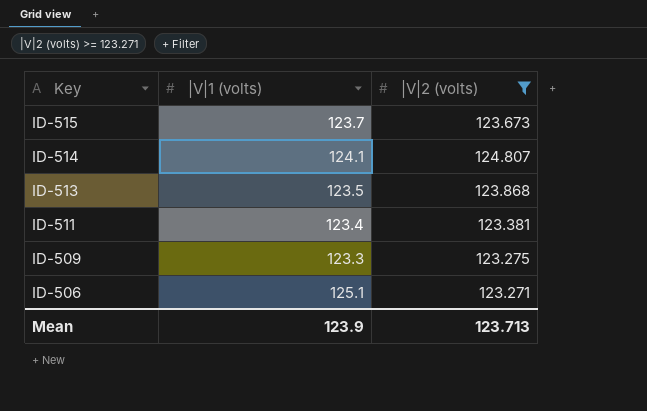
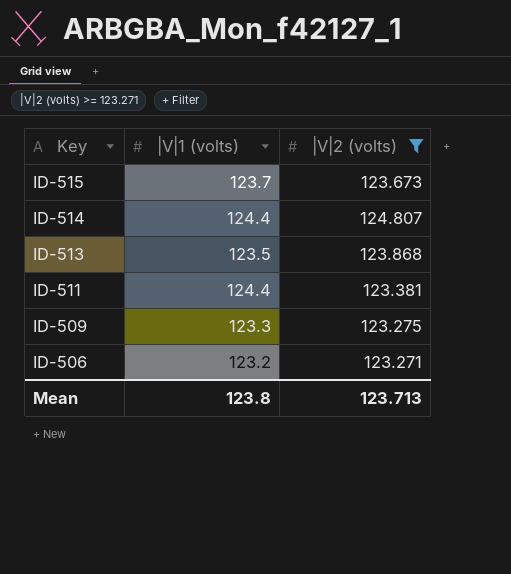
ID-514 | |V|1 (volts): 124.1 -> 124.4
ID-511 | |V|1 (volts): 123.4 -> 124.4
ID-506 | |V|1 (volts): 125.1 -> 123.2
Mean | |V|1 (volts): 123.9 -> 123.8

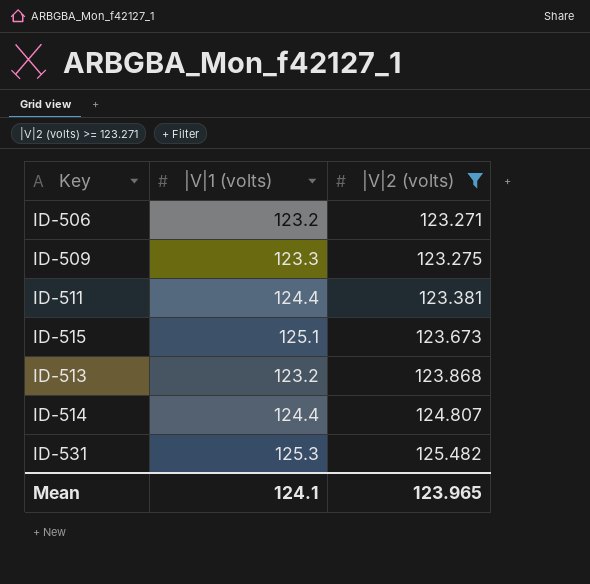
row order: Key descending -> |V|2 (volts) ascending
ID-515 | |V|1 (volts): 123.7 -> 125.1
ID-513 | |V|1 (volts): 123.5 -> 123.2
row ID-531: none -> 125.3 | 125.482
Mean | |V|1 (volts): 123.8 -> 124.1
Mean | |V|2 (volts): 123.713 -> 123.965

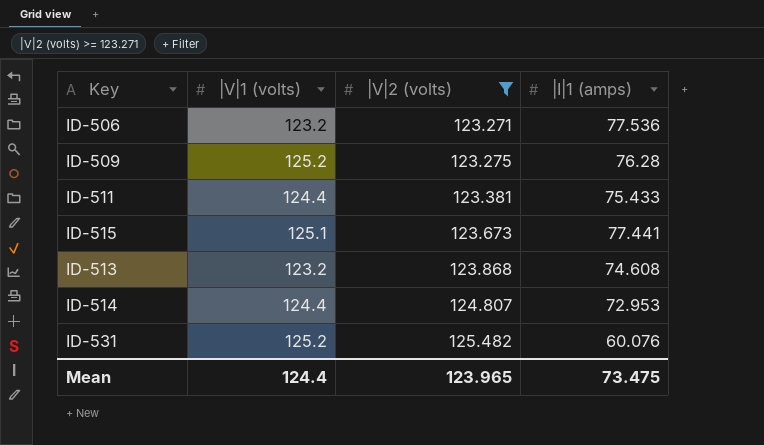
column |I|1 (amps) | position: none -> 4
ID-509 | |V|1 (volts): 123.3 -> 125.2
ID-531 | |V|1 (volts): 125.3 -> 125.2
Mean | |V|1 (volts): 124.1 -> 124.4

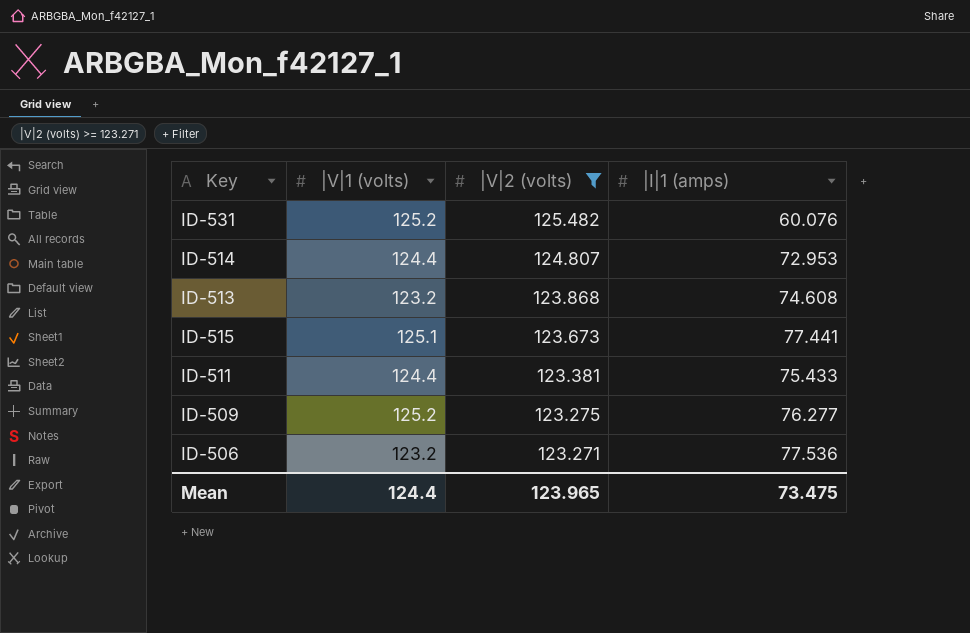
row order: |V|2 (volts) ascending -> |V|2 (volts) descending
ID-509 | |I|1 (amps): 76.28 -> 76.277

